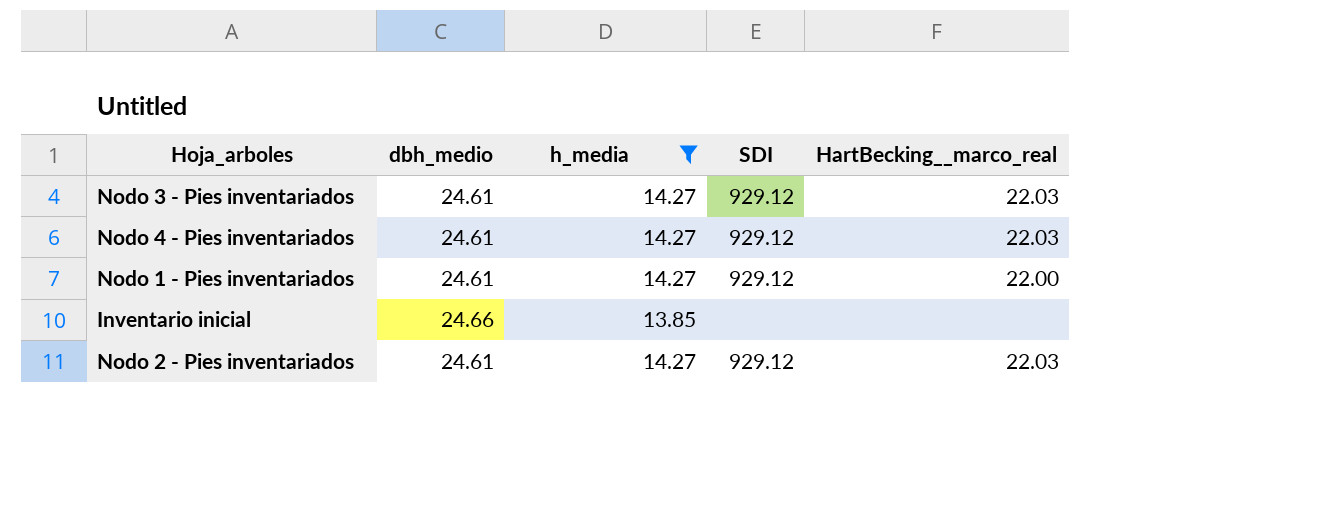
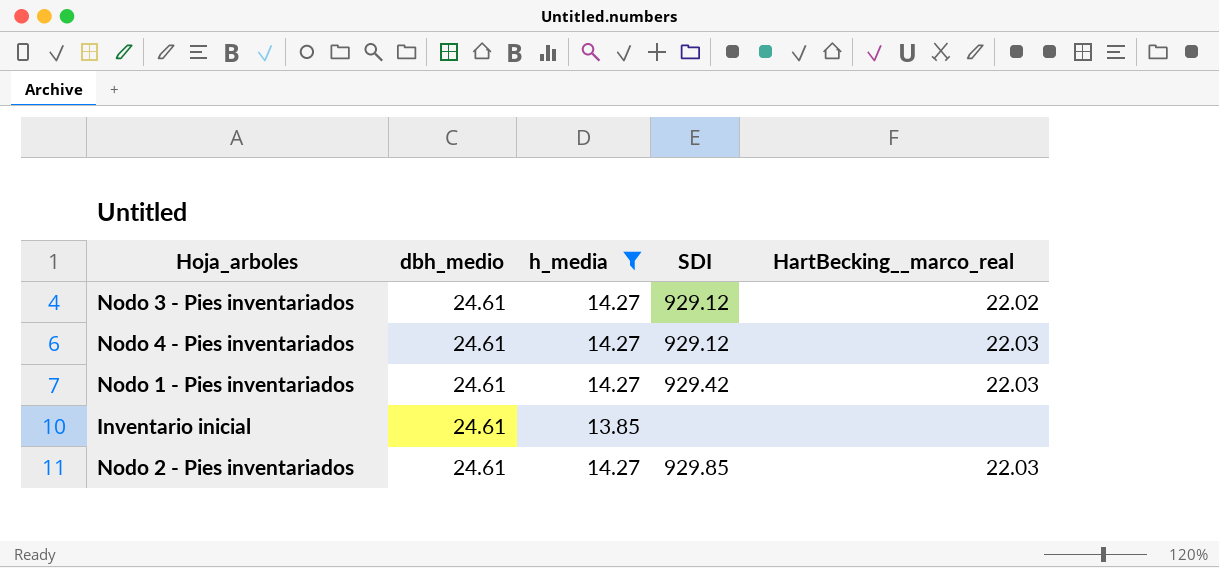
Nodo 3 - Pies inventariados | HartBecking__marco_real: 22.03 -> 22.02
Nodo 1 - Pies inventariados | SDI: 929.12 -> 929.42
Nodo 1 - Pies inventariados | HartBecking__marco_real: 22.00 -> 22.03
Inventario inicial | dbh_medio: 24.66 -> 24.61
Nodo 2 - Pies inventariados | SDI: 929.12 -> 929.85

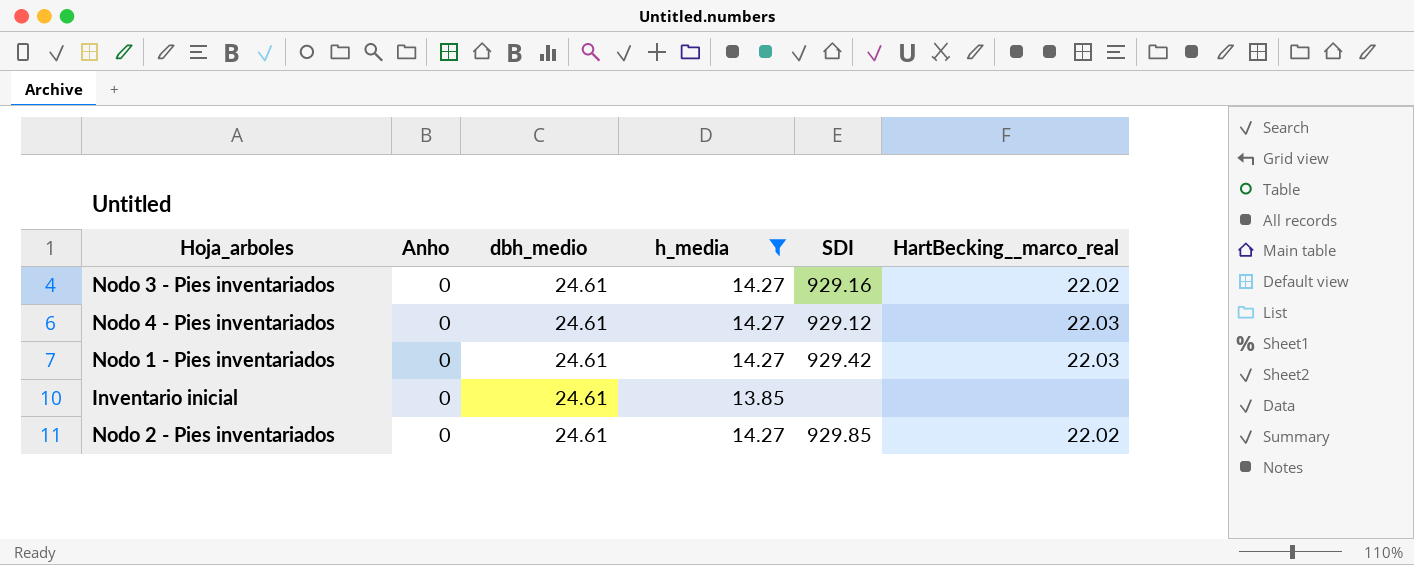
column Anho | position: none -> 2
Nodo 3 - Pies inventariados | SDI: 929.12 -> 929.16
Nodo 2 - Pies inventariados | HartBecking__marco_real: 22.03 -> 22.02

